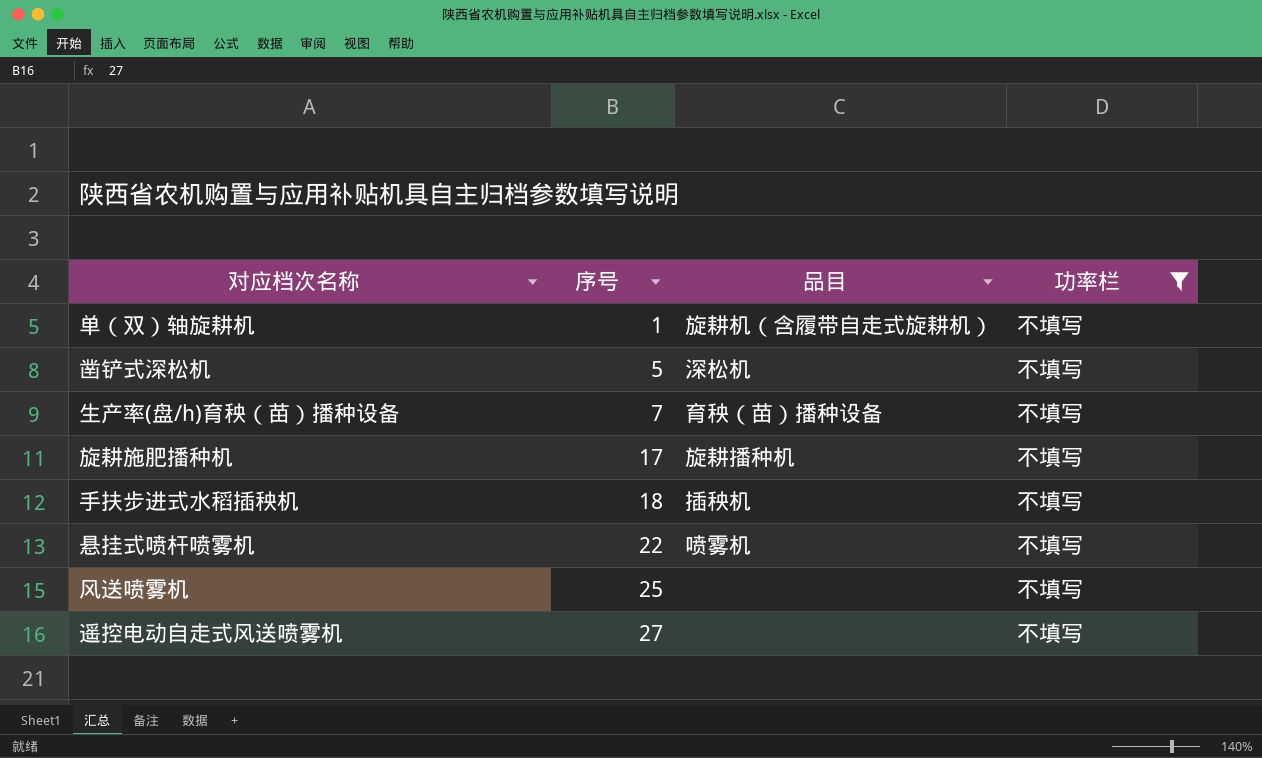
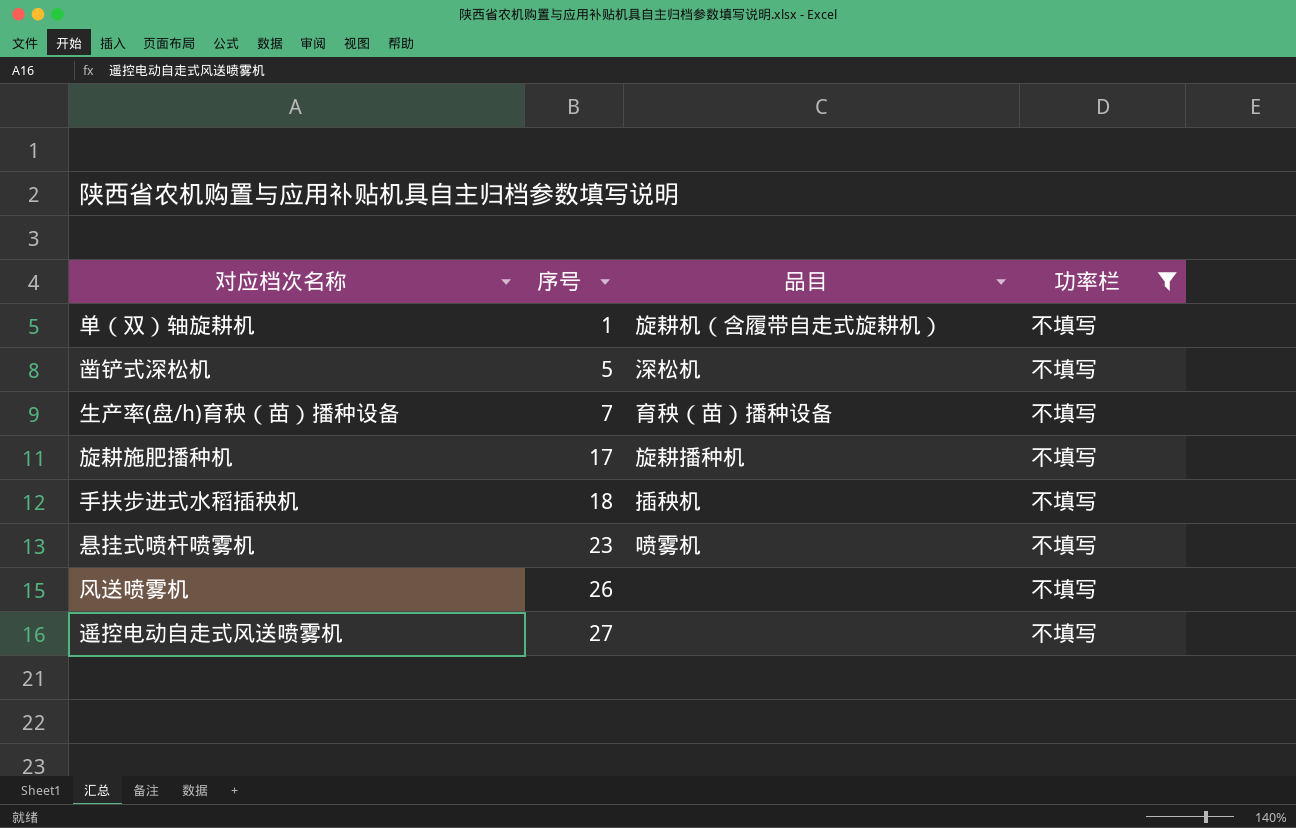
悬挂式喷杆喷雾机 | 序号: 22 -> 23
风送喷雾机 | 序号: 25 -> 26

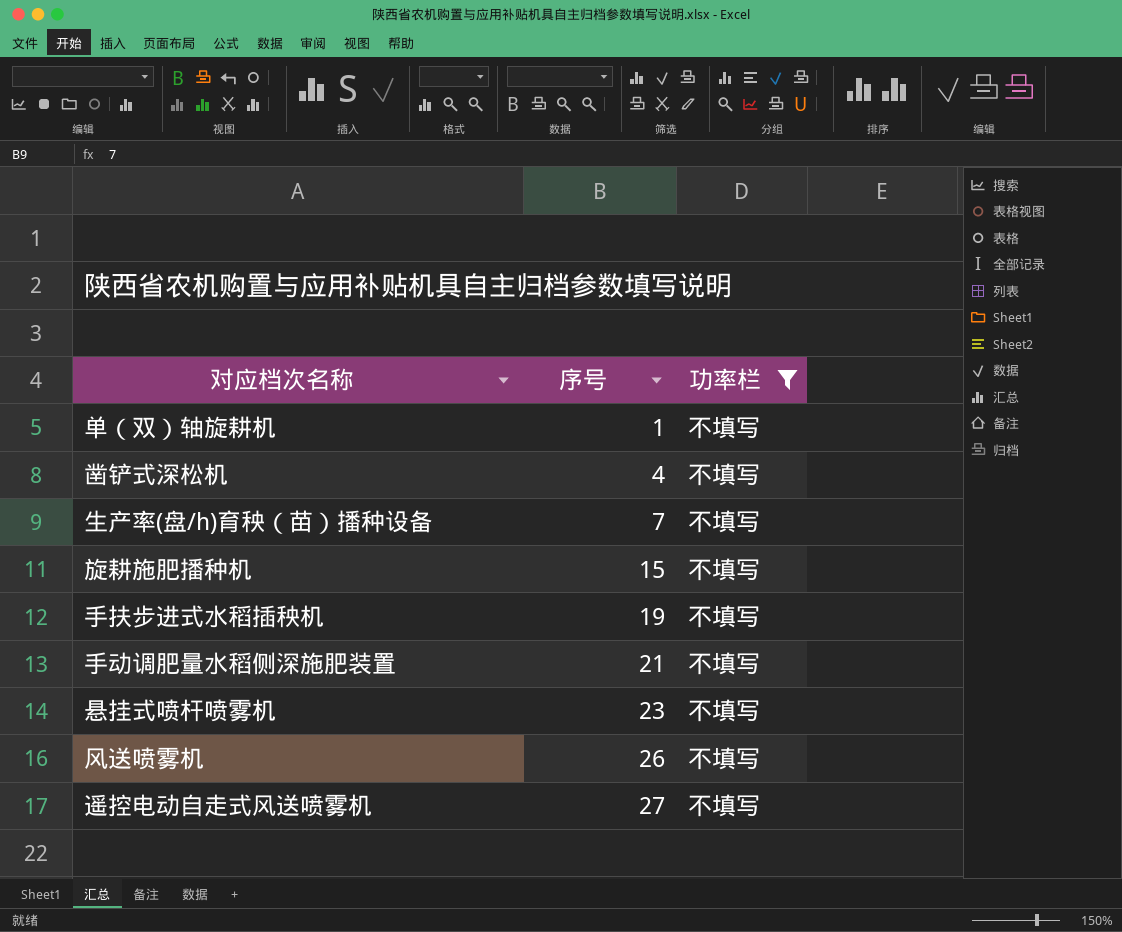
column 品目 | position: 3 -> none
凿铲式深松机 | 序号: 5 -> 4
旋耕施肥播种机 | 序号: 17 -> 15
手扶步进式水稻插秧机 | 序号: 18 -> 19
row 手动调肥量水稻侧深施肥装置: none -> 21 | 不填写

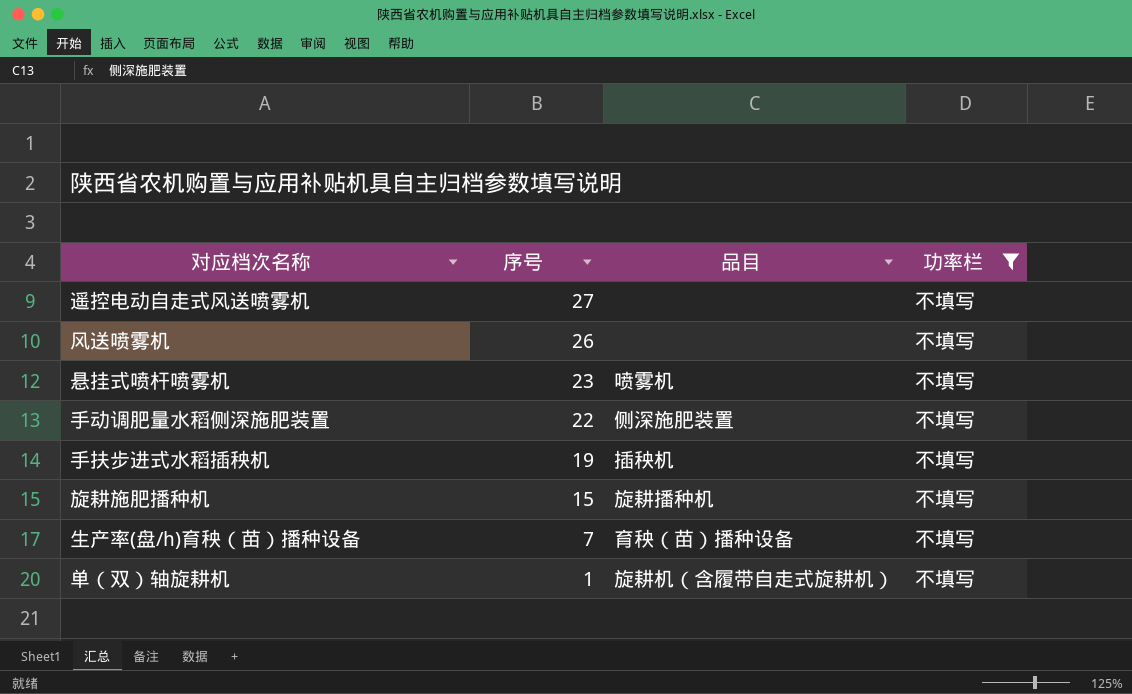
row order: 序号 ascending -> 序号 descending
column 品目 | position: none -> 3
row 凿铲式深松机: 4 | 不填写 -> none
手动调肥量水稻侧深施肥装置 | 序号: 21 -> 22

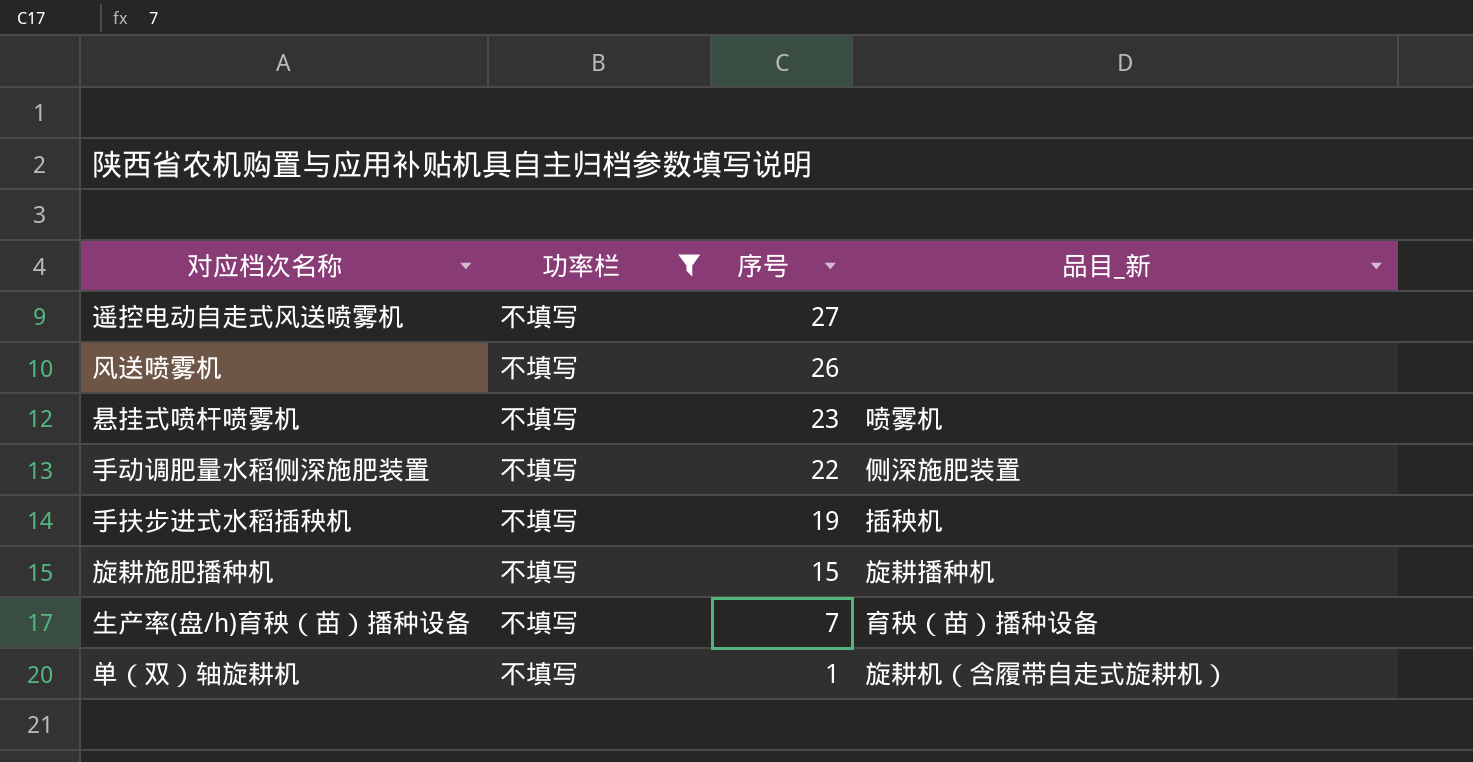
column 功率栏 | position: 4 -> 2
column name: 品目 -> 品目_新

